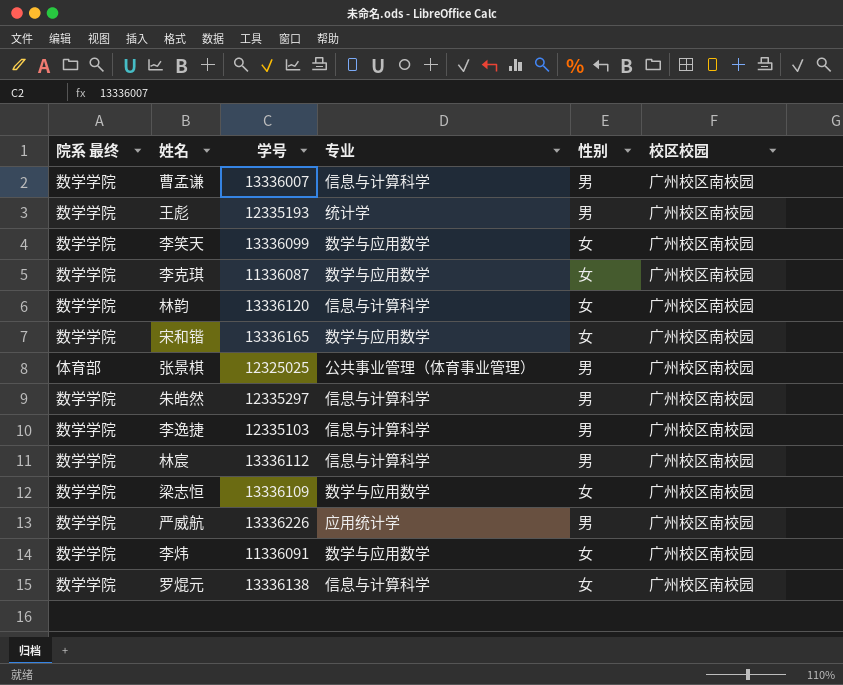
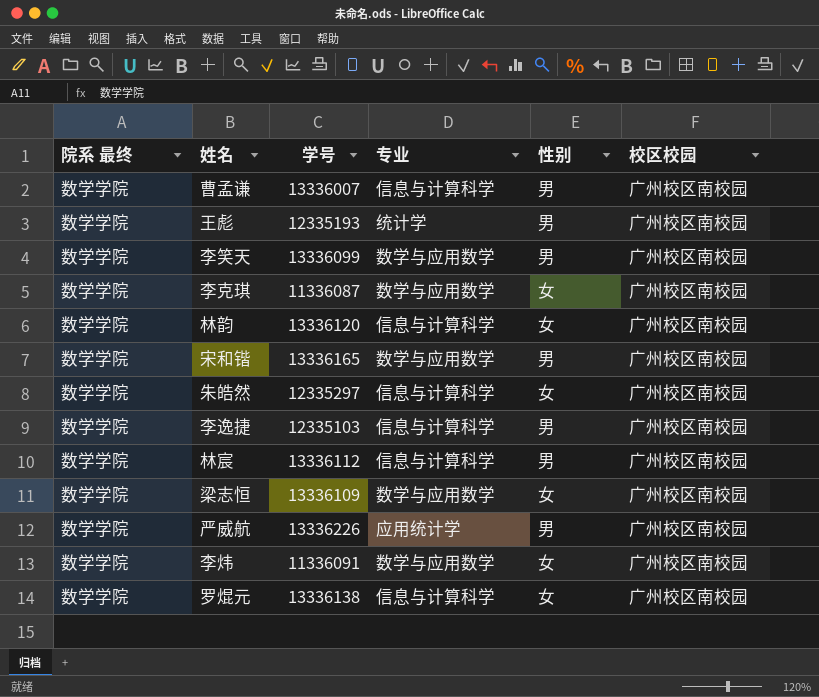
row 张景棋: 体育部 | 12325025 | 公共事业管理（体育事业管理） | 男 | 广州校区南校园 -> none
李笑天 | 性别: 女 -> 男
宋和锴 | 性别: 女 -> 男
朱皓然 | 性别: 男 -> 女

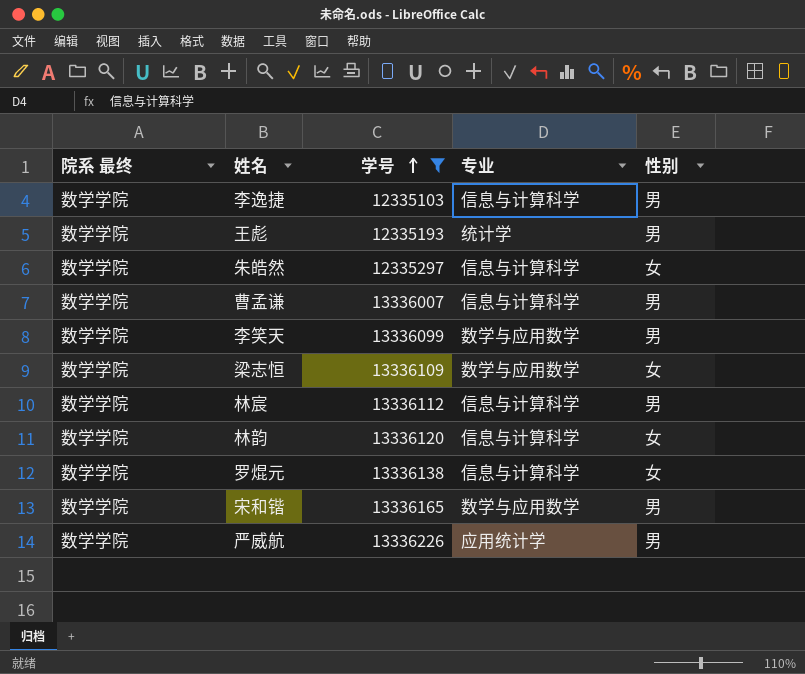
filter: none -> 学号 >= 12335103
row order: none -> 学号 ascending
column 校区校园 | position: 6 -> none

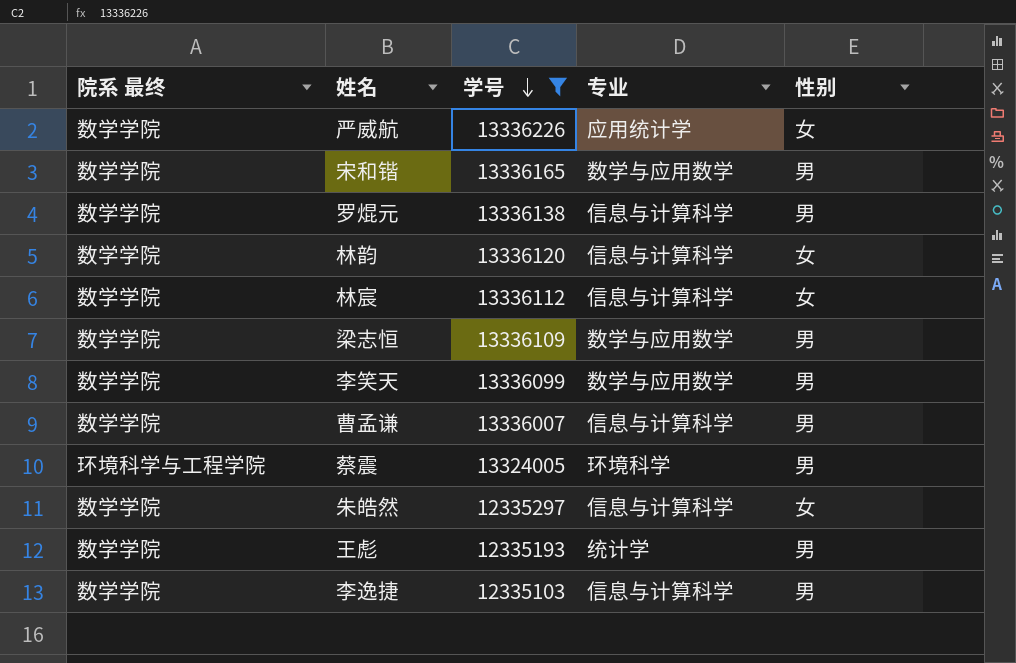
row order: 学号 ascending -> 学号 descending
严威航 | 性别: 男 -> 女
罗焜元 | 性别: 女 -> 男
林宸 | 性别: 男 -> 女
梁志恒 | 性别: 女 -> 男
row 蔡震: none -> 环境科学与工程学院 | 13324005 | 环境科学 | 男

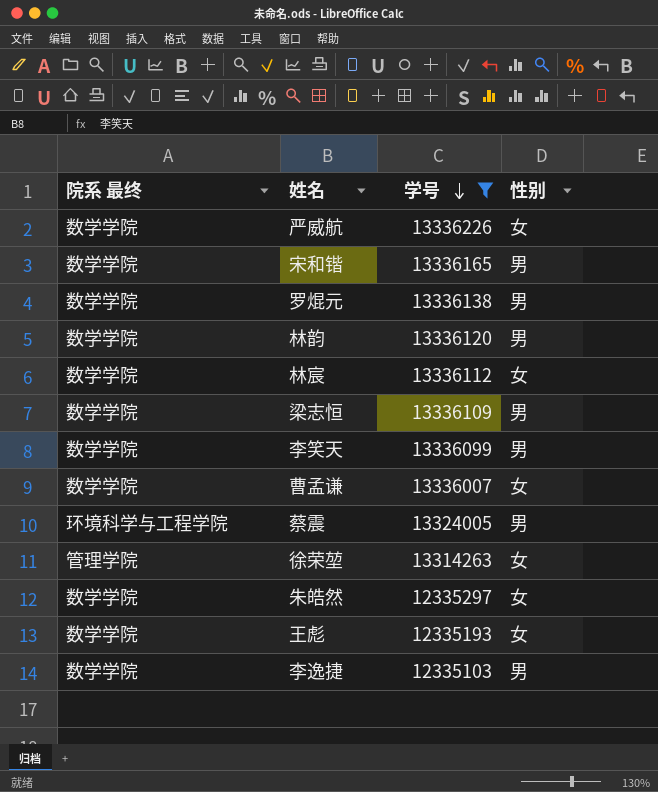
column 专业 | position: 4 -> none
林韵 | 性别: 女 -> 男
曹孟谦 | 性别: 男 -> 女
row 徐荣堃: none -> 管理学院 | 13314263 | 女
王彪 | 性别: 男 -> 女

